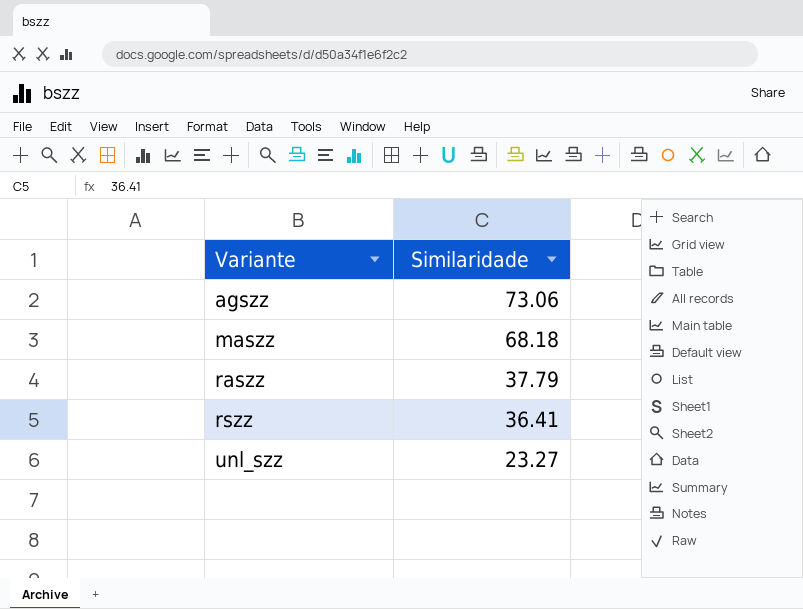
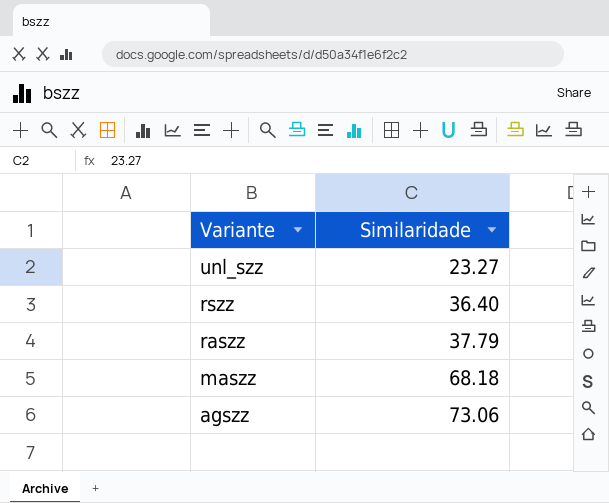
row order: Variante ascending -> Variante descending
rszz | Similaridade: 36.41 -> 36.40

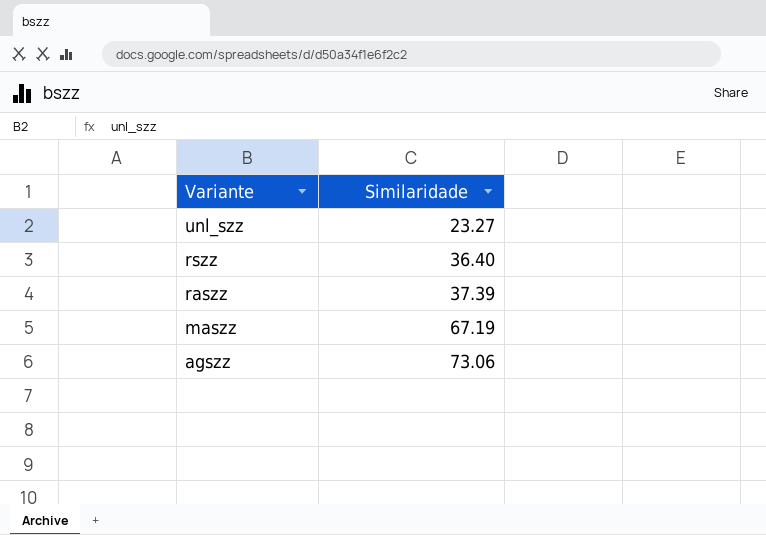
raszz | Similaridade: 37.79 -> 37.39
maszz | Similaridade: 68.18 -> 67.19

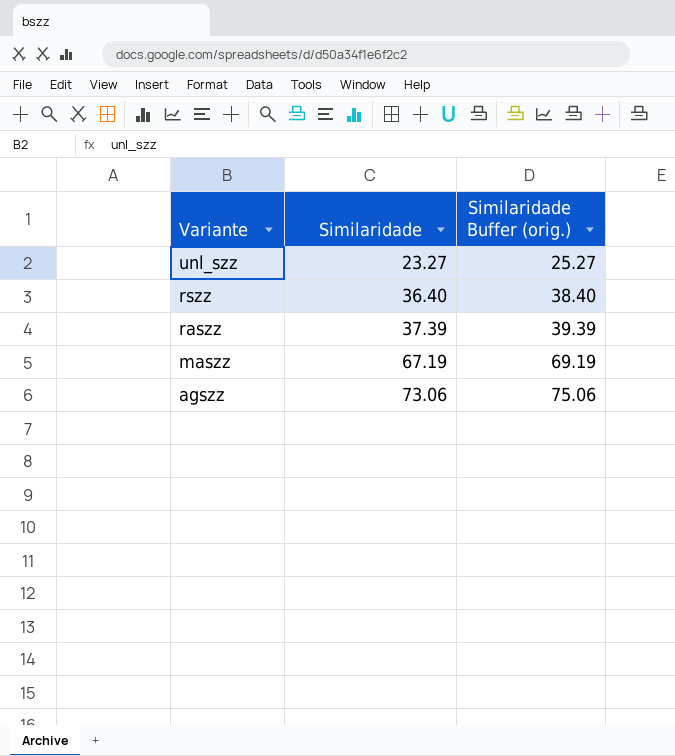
column Similaridade Buffer (orig.) | formula: none -> [Similaridade] + 2

